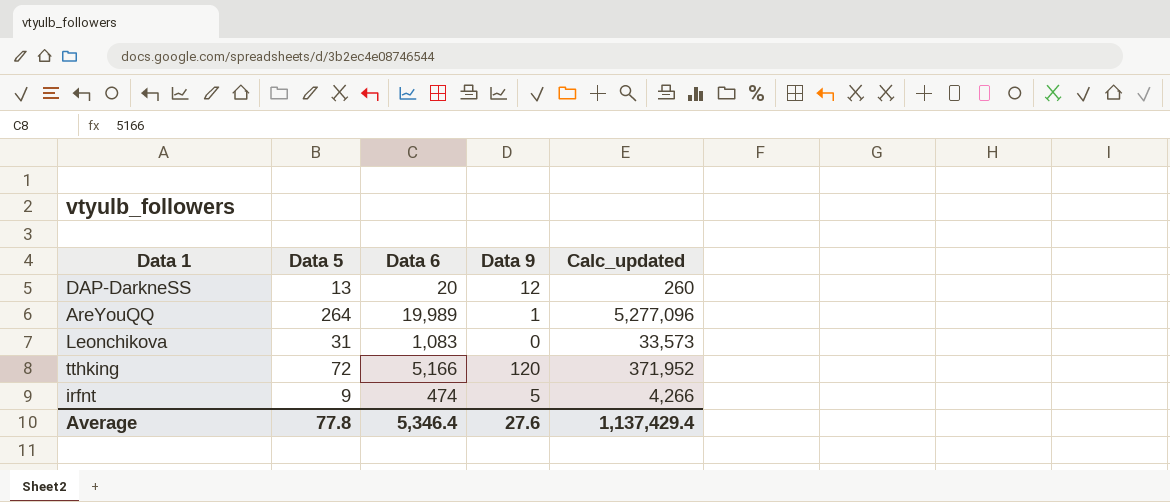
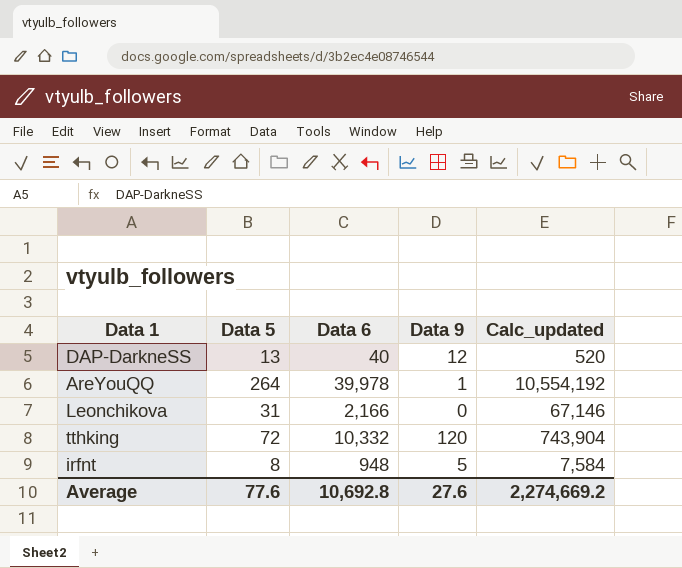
DAP-DarkneSS | Data 6: 20 -> 40
DAP-DarkneSS | Calc_updated: 260 -> 520
AreYouQQ | Data 6: 19,989 -> 39,978
AreYouQQ | Calc_updated: 5,277,096 -> 10,554,192
Leonchikova | Data 6: 1,083 -> 2,166
Leonchikova | Calc_updated: 33,573 -> 67,146
tthking | Data 6: 5,166 -> 10,332
tthking | Calc_updated: 371,952 -> 743,904
irfnt | Data 5: 9 -> 8
irfnt | Data 6: 474 -> 948
irfnt | Calc_updated: 4,266 -> 7,584
Average | Data 5: 77.8 -> 77.6
Average | Data 6: 5,346.4 -> 10,692.8
Average | Calc_updated: 1,137,429.4 -> 2,274,669.2

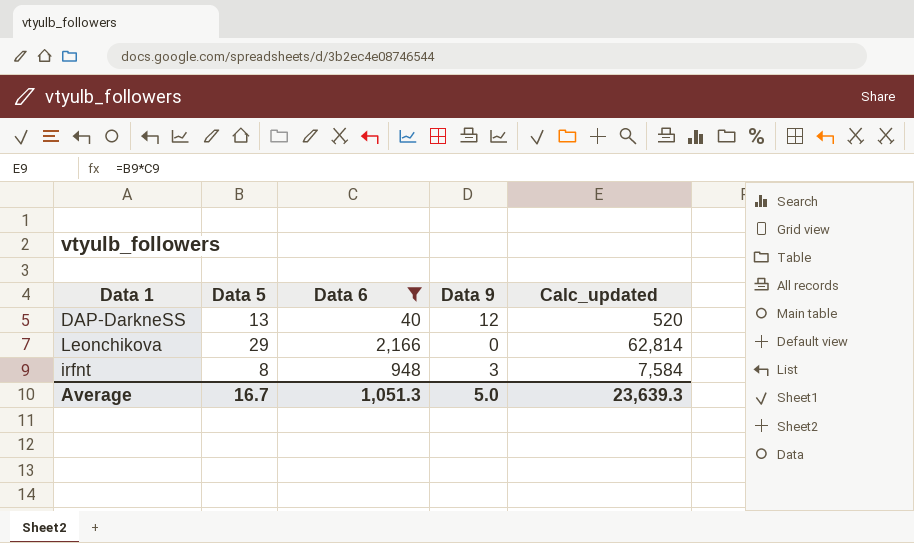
filter: none -> Data 6 <= 2,166
Leonchikova | Data 5: 31 -> 29
Leonchikova | Calc_updated: 67,146 -> 62,814
irfnt | Data 9: 5 -> 3
Average | Data 5: 77.6 -> 16.7
Average | Data 6: 10,692.8 -> 1,051.3
Average | Data 9: 27.6 -> 5.0
Average | Calc_updated: 2,274,669.2 -> 23,639.3

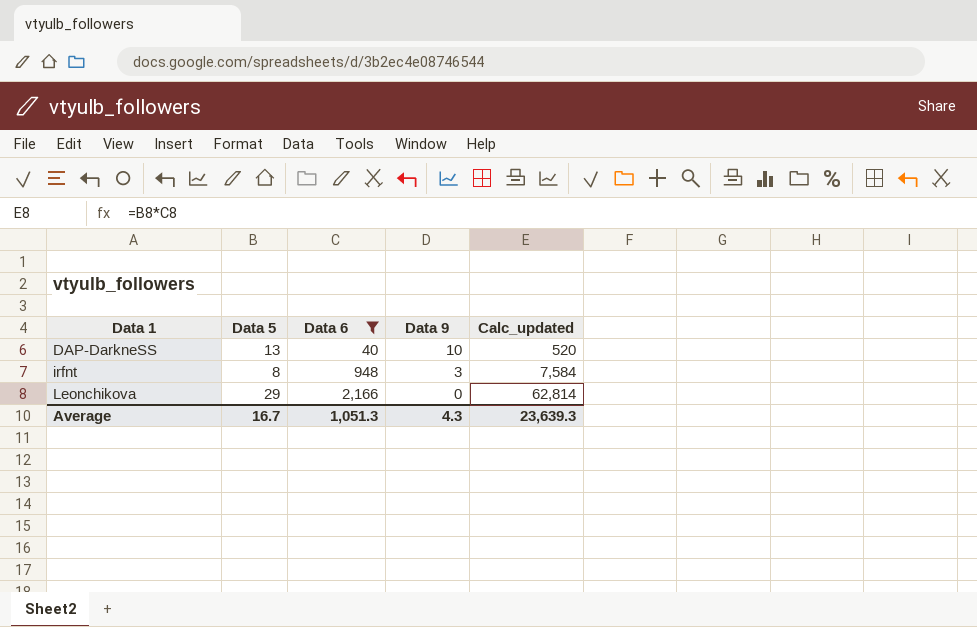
row order: none -> Data 1 ascending
DAP-DarkneSS | Data 9: 12 -> 10
Average | Data 9: 5.0 -> 4.3

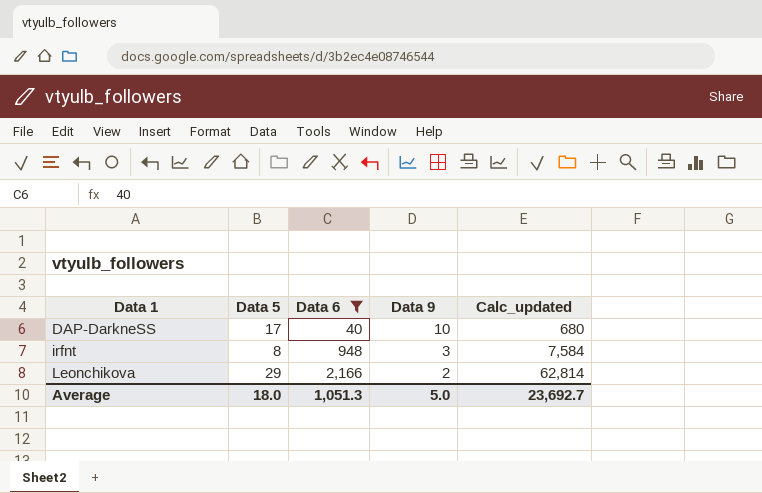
DAP-DarkneSS | Data 5: 13 -> 17
DAP-DarkneSS | Calc_updated: 520 -> 680
Leonchikova | Data 9: 0 -> 2
Average | Data 5: 16.7 -> 18.0
Average | Data 9: 4.3 -> 5.0
Average | Calc_updated: 23,639.3 -> 23,692.7

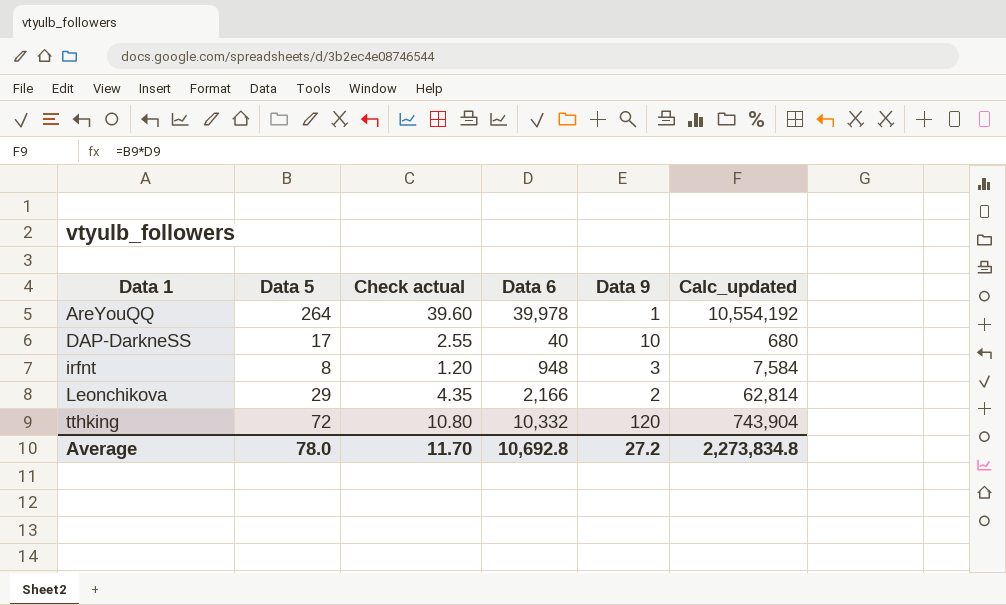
filter: Data 6 <= 2,166 -> none
column Check actual | formula: none -> [Data 5] * 0.15
Average | Data 5: 18.0 -> 78.0
Average | Data 6: 1,051.3 -> 10,692.8
Average | Data 9: 5.0 -> 27.2
Average | Calc_updated: 23,692.7 -> 2,273,834.8

